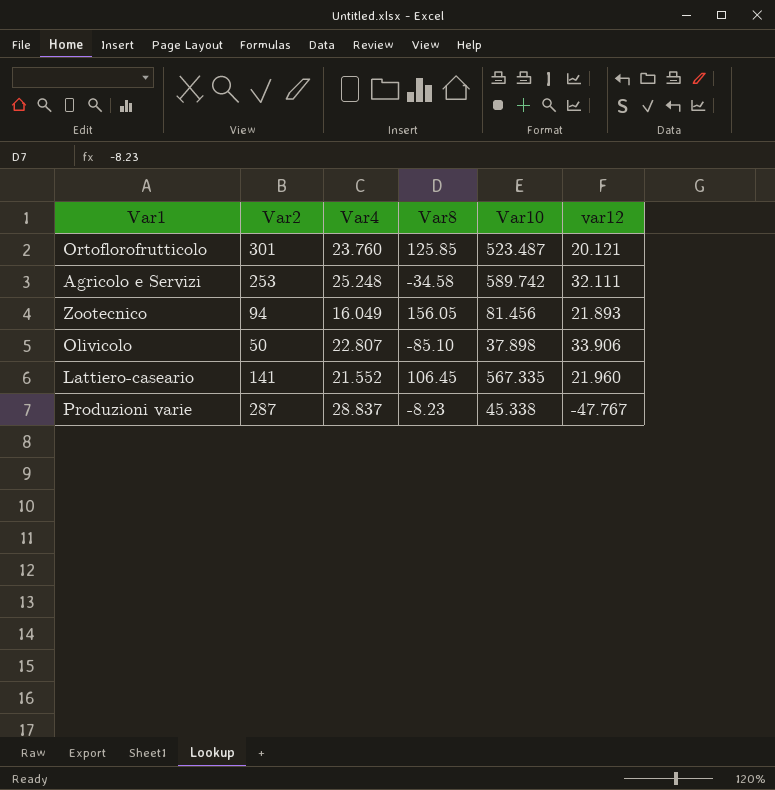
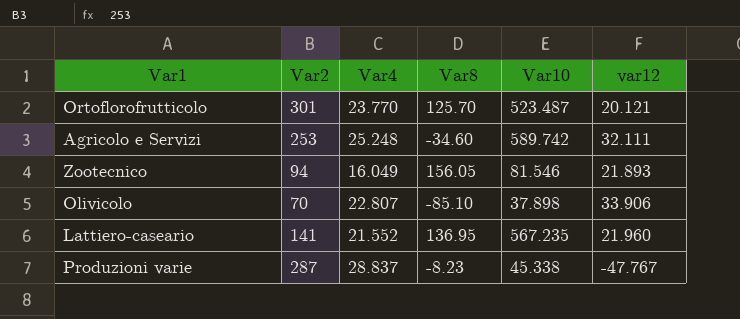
Ortoflorofrutticolo | Var4: 23.760 -> 23.770
Ortoflorofrutticolo | Var8: 125.85 -> 125.70
Agricolo e Servizi | Var8: -34.58 -> -34.60
Zootecnico | Var10: 81.456 -> 81.546
Olivicolo | Var2: 50 -> 70
Lattiero-caseario | Var8: 106.45 -> 136.95
Lattiero-caseario | Var10: 567.335 -> 567.235

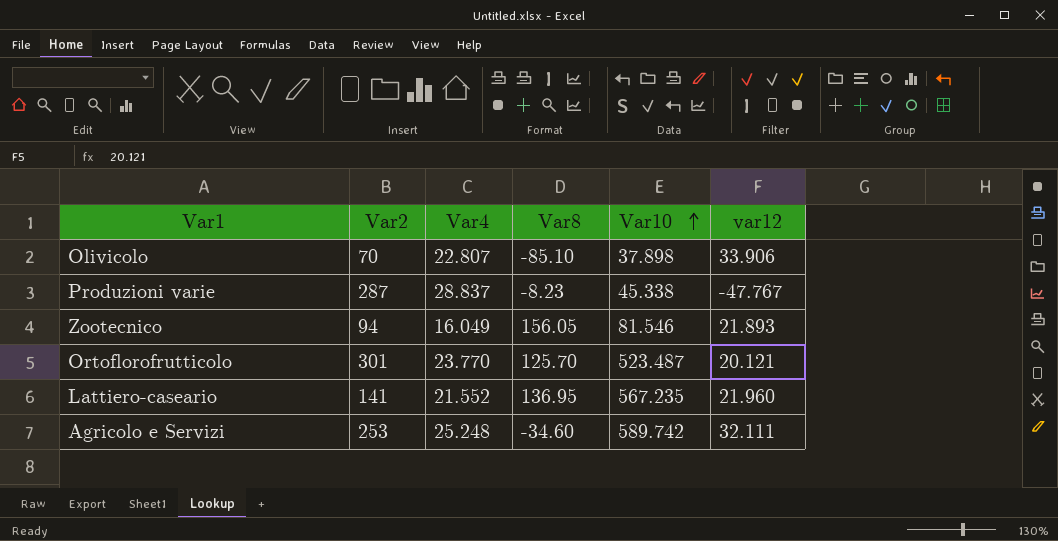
row order: none -> Var10 ascending

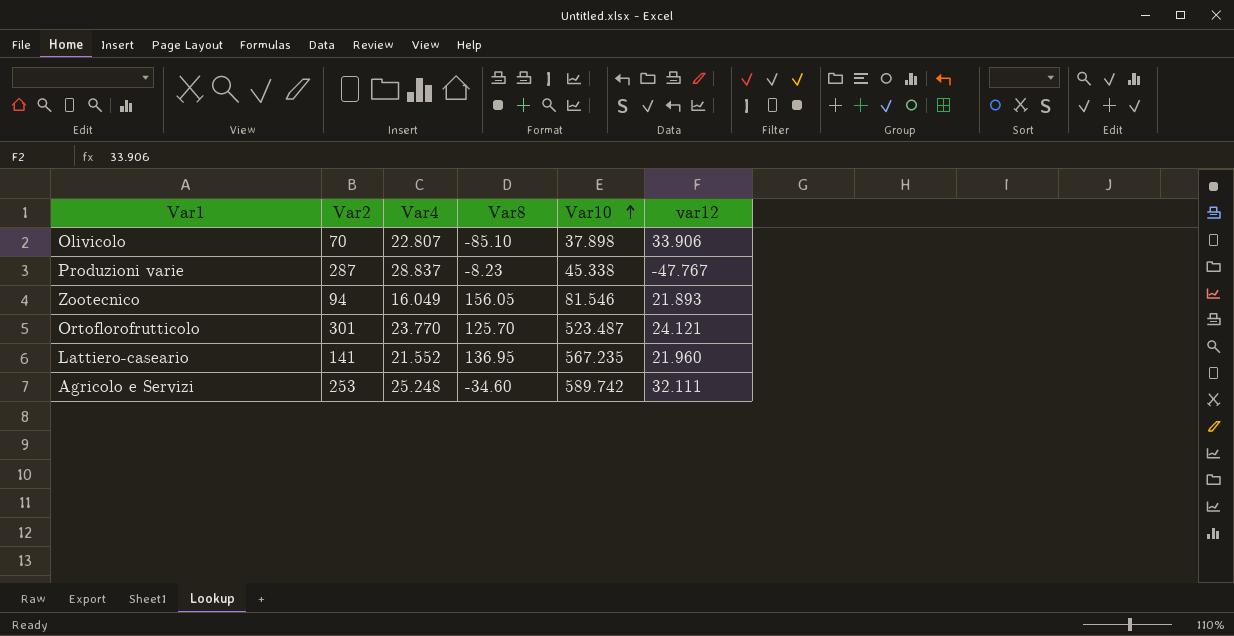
Ortoflorofrutticolo | var12: 20.121 -> 24.121

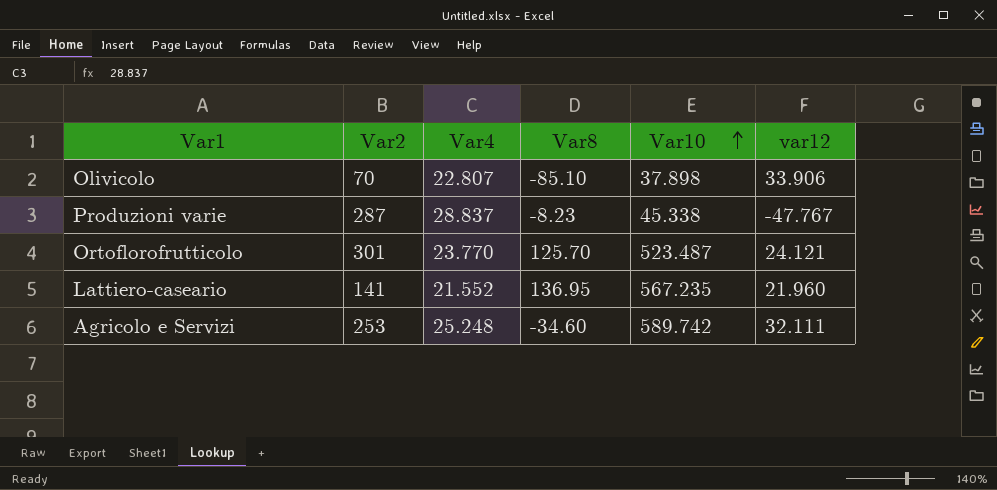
row Zootecnico: 94 | 16.049 | 156.05 | 81.546 | 21.893 -> none

